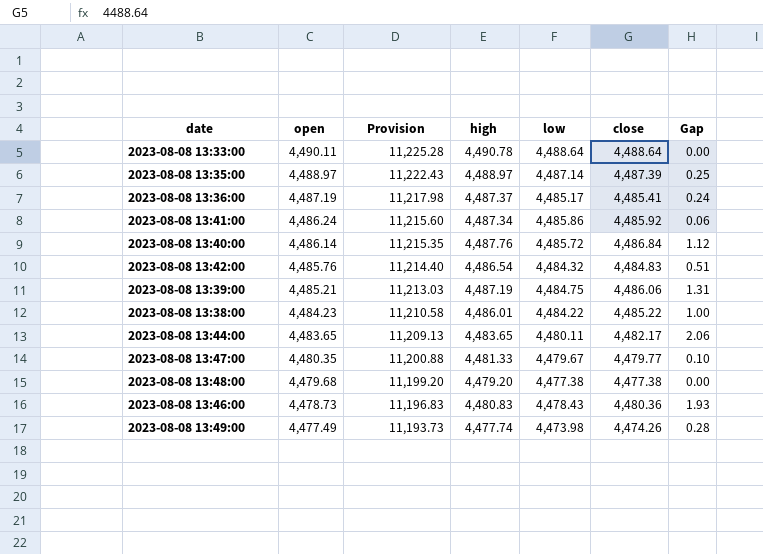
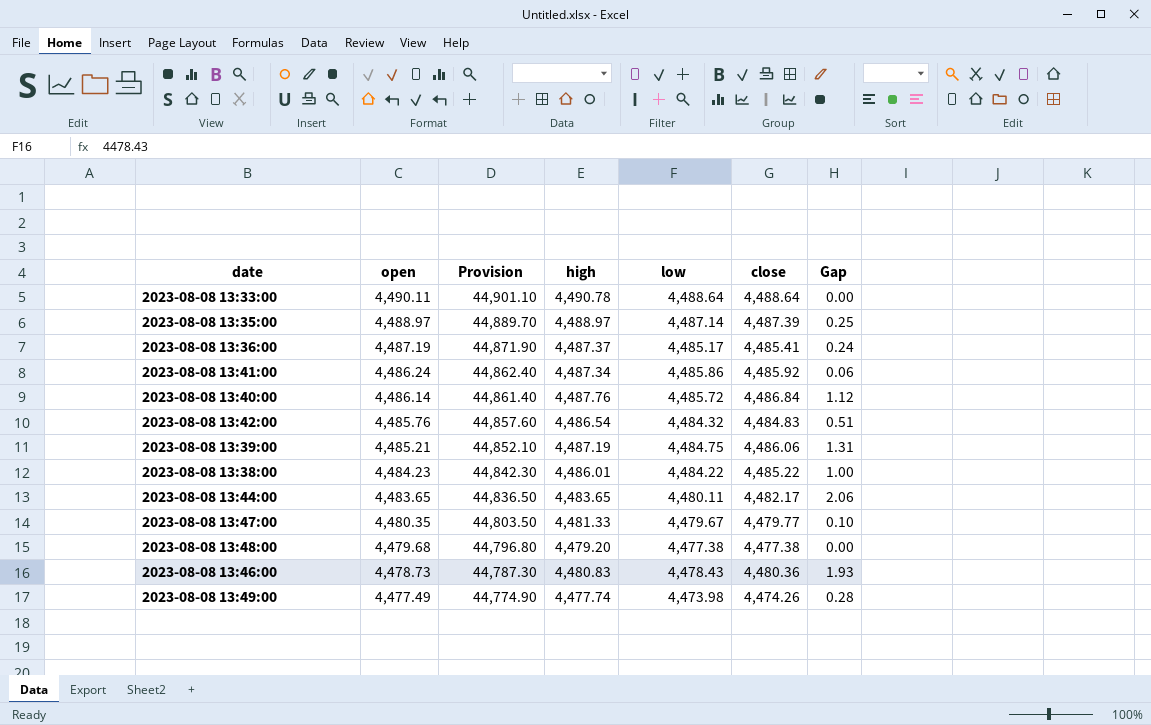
column Provision | formula: [open] * 2.5 -> [open] * 10

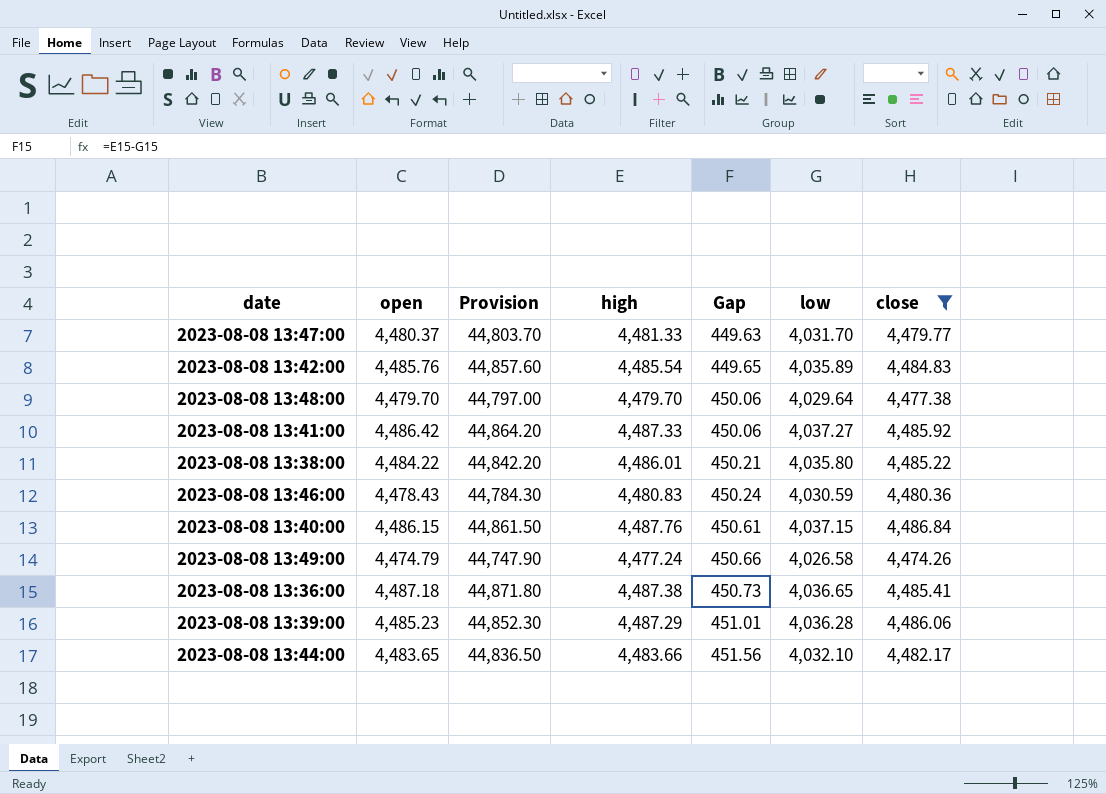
filter: none -> close <= 4,486.84
row order: open descending -> Gap ascending
column Gap | formula: [close] - [low] -> [high] - [low]
column Gap | position: 7 -> 5
2023-08-08 13:47:00 | open: 4,480.35 -> 4,480.37
2023-08-08 13:47:00 | Provision: 44,803.50 -> 44,803.70
2023-08-08 13:47:00 | low: 4,479.67 -> 4,031.70
2023-08-08 13:42:00 | high: 4,486.54 -> 4,485.54
2023-08-08 13:42:00 | low: 4,484.32 -> 4,035.89
2023-08-08 13:48:00 | open: 4,479.68 -> 4,479.70
2023-08-08 13:48:00 | Provision: 44,796.80 -> 44,797.00
2023-08-08 13:48:00 | high: 4,479.20 -> 4,479.70
2023-08-08 13:48:00 | low: 4,477.38 -> 4,029.64
2023-08-08 13:41:00 | open: 4,486.24 -> 4,486.42
2023-08-08 13:41:00 | Provision: 44,862.40 -> 44,864.20
2023-08-08 13:41:00 | high: 4,487.34 -> 4,487.33
2023-08-08 13:41:00 | low: 4,485.86 -> 4,037.27
2023-08-08 13:38:00 | open: 4,484.23 -> 4,484.22
2023-08-08 13:38:00 | Provision: 44,842.30 -> 44,842.20
2023-08-08 13:38:00 | low: 4,484.22 -> 4,035.80
2023-08-08 13:46:00 | open: 4,478.73 -> 4,478.43
2023-08-08 13:46:00 | Provision: 44,787.30 -> 44,784.30
2023-08-08 13:46:00 | low: 4,478.43 -> 4,030.59
2023-08-08 13:40:00 | open: 4,486.14 -> 4,486.15
2023-08-08 13:40:00 | Provision: 44,861.40 -> 44,861.50
2023-08-08 13:40:00 | low: 4,485.72 -> 4,037.15
2023-08-08 13:49:00 | open: 4,477.49 -> 4,474.79
2023-08-08 13:49:00 | Provision: 44,774.90 -> 44,747.90
2023-08-08 13:49:00 | high: 4,477.74 -> 4,477.24
2023-08-08 13:49:00 | low: 4,473.98 -> 4,026.58
2023-08-08 13:36:00 | open: 4,487.19 -> 4,487.18
2023-08-08 13:36:00 | Provision: 44,871.90 -> 44,871.80
2023-08-08 13:36:00 | high: 4,487.37 -> 4,487.38
2023-08-08 13:36:00 | low: 4,485.17 -> 4,036.65
2023-08-08 13:39:00 | open: 4,485.21 -> 4,485.23
2023-08-08 13:39:00 | Provision: 44,852.10 -> 44,852.30
2023-08-08 13:39:00 | high: 4,487.19 -> 4,487.29
2023-08-08 13:39:00 | low: 4,484.75 -> 4,036.28
2023-08-08 13:44:00 | high: 4,483.65 -> 4,483.66
2023-08-08 13:44:00 | low: 4,480.11 -> 4,032.10

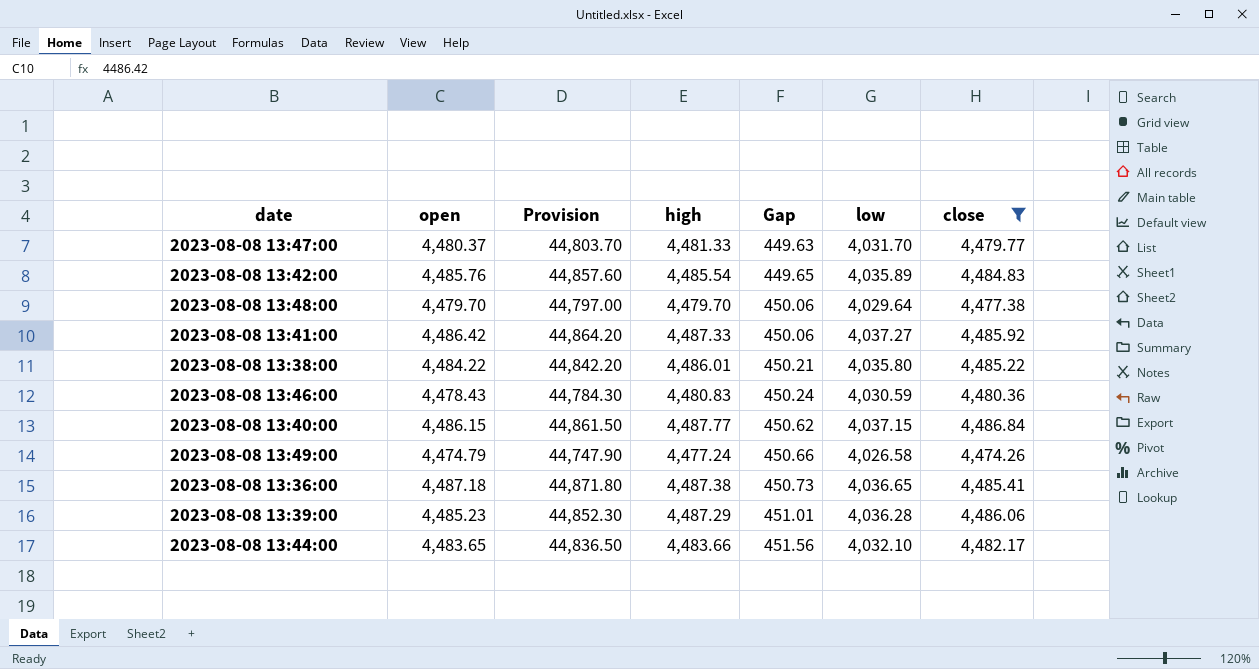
2023-08-08 13:40:00 | high: 4,487.76 -> 4,487.77
2023-08-08 13:40:00 | Gap: 450.61 -> 450.62

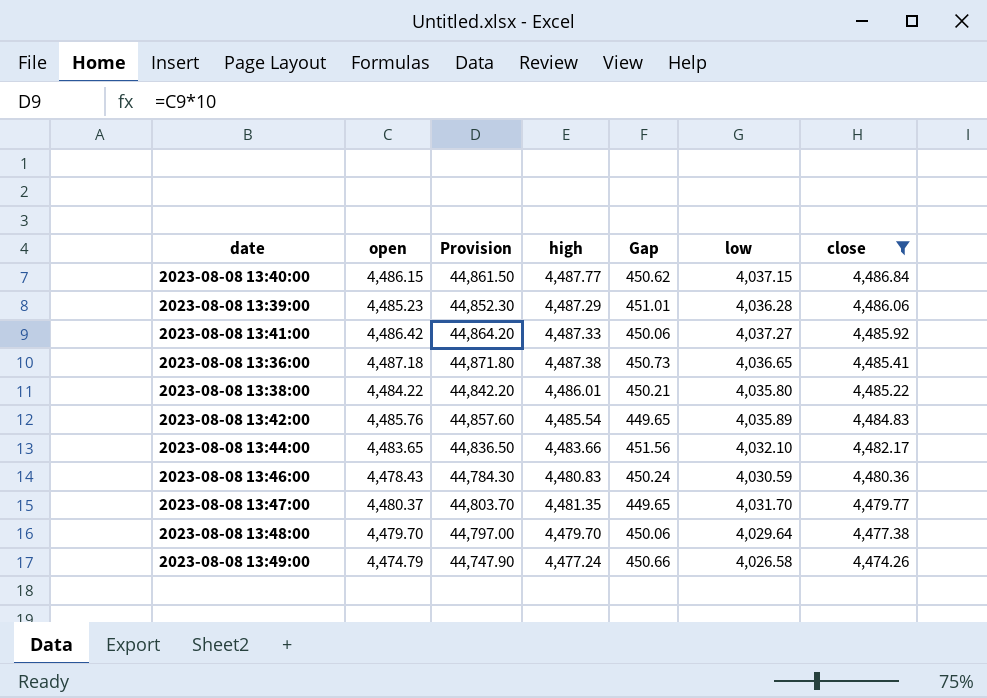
row order: Gap ascending -> close descending
2023-08-08 13:47:00 | high: 4,481.33 -> 4,481.35
2023-08-08 13:47:00 | Gap: 449.63 -> 449.65

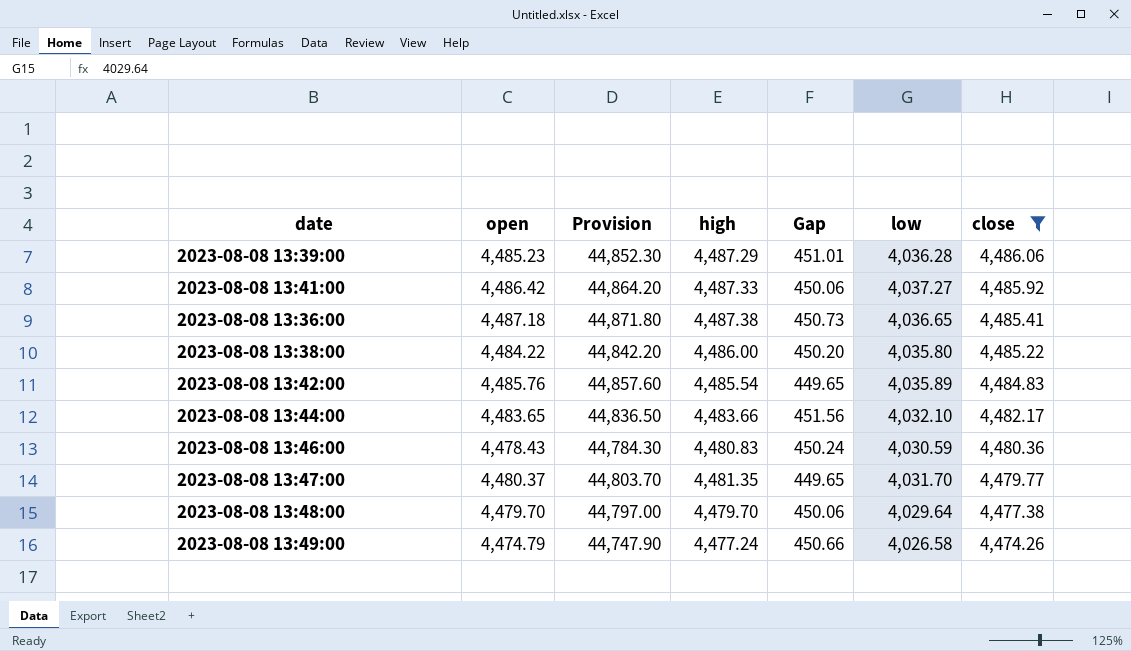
row 2023-08-08 13:40:00: 4,486.15 | 44,861.50 | 4,487.77 | 450.62 | 4,037.15 | 4,486.84 -> none
2023-08-08 13:38:00 | high: 4,486.01 -> 4,486.00
2023-08-08 13:38:00 | Gap: 450.21 -> 450.20

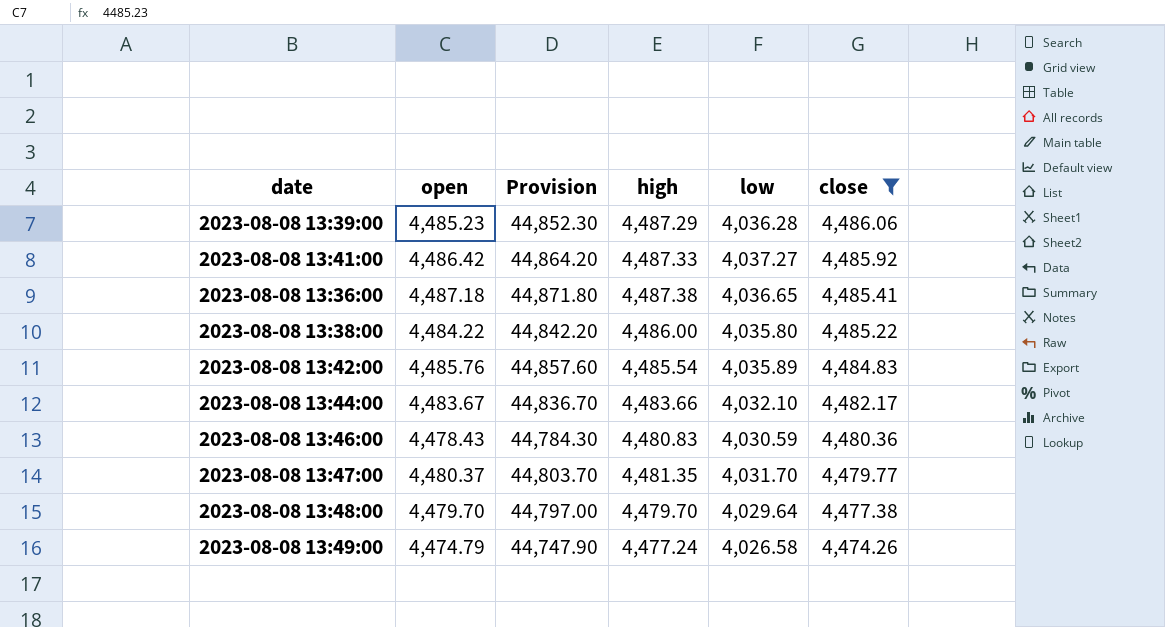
column Gap | formula: [high] - [low] -> none
2023-08-08 13:44:00 | open: 4,483.65 -> 4,483.67
2023-08-08 13:44:00 | Provision: 44,836.50 -> 44,836.70

